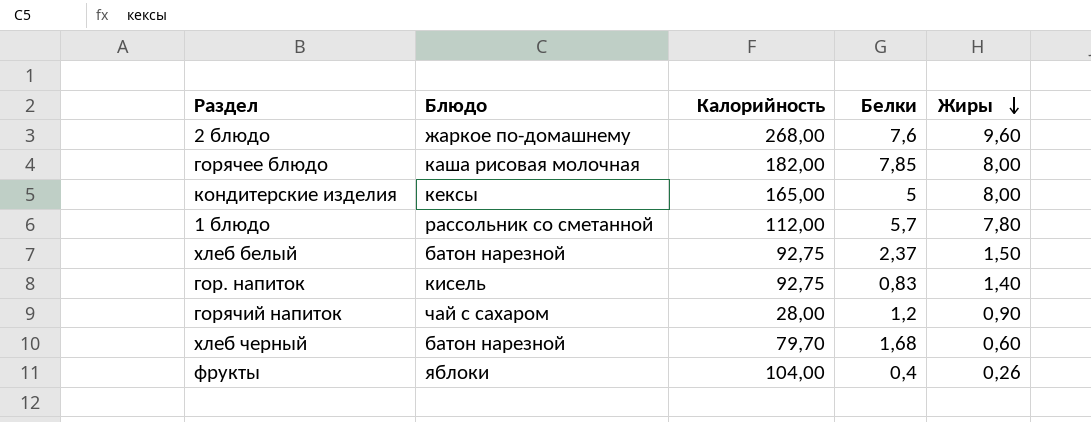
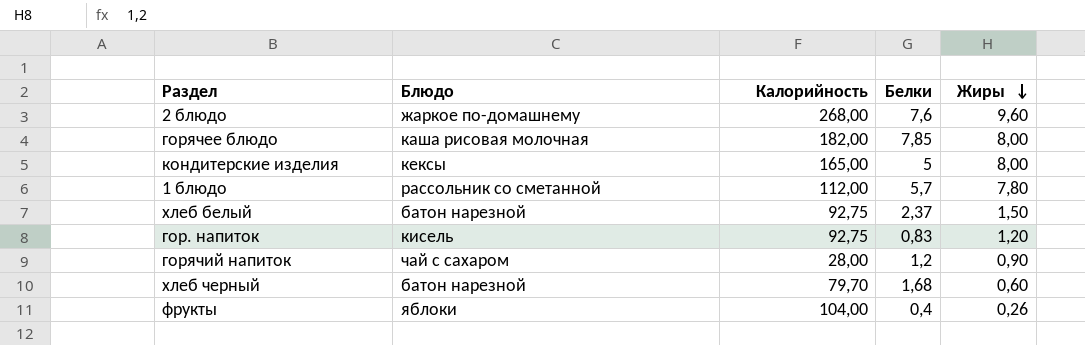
гор. напиток | Жиры: 1,40 -> 1,20

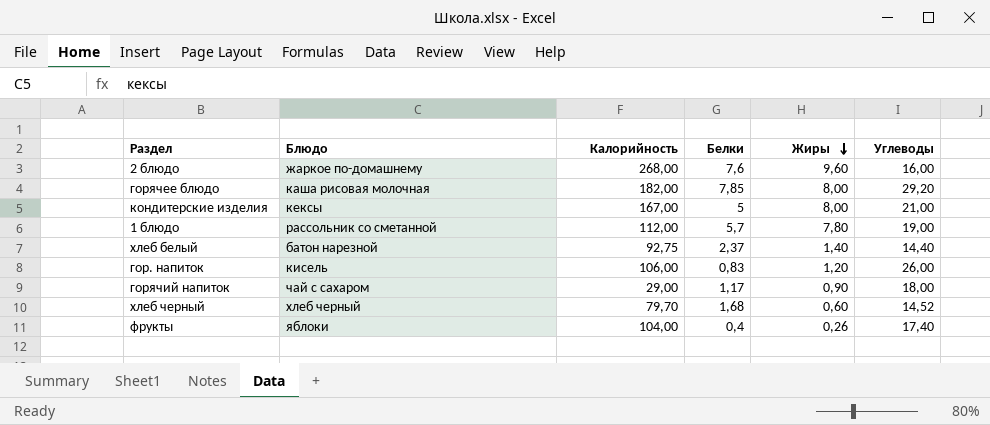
column Углеводы | position: none -> 6
кондитерские изделия | Калорийность: 165,00 -> 167,00
хлеб белый | Жиры: 1,50 -> 1,40
гор. напиток | Калорийность: 92,75 -> 106,00
горячий напиток | Калорийность: 28,00 -> 29,00
горячий напиток | Белки: 1,2 -> 1,17
хлеб черный | Блюдо: батон нарезной -> хлеб черный

